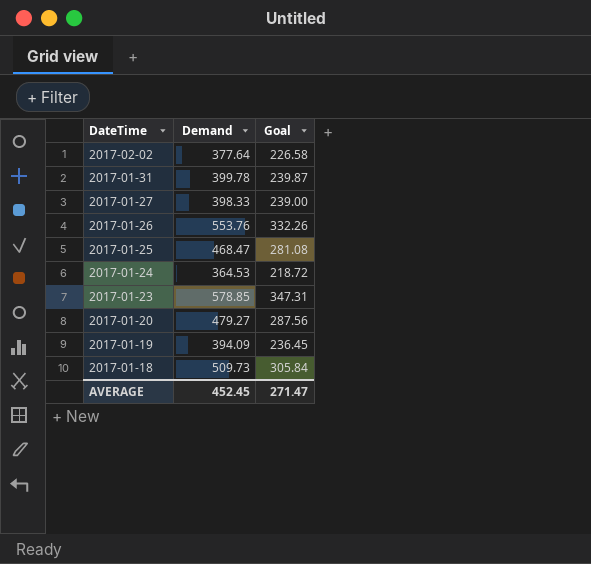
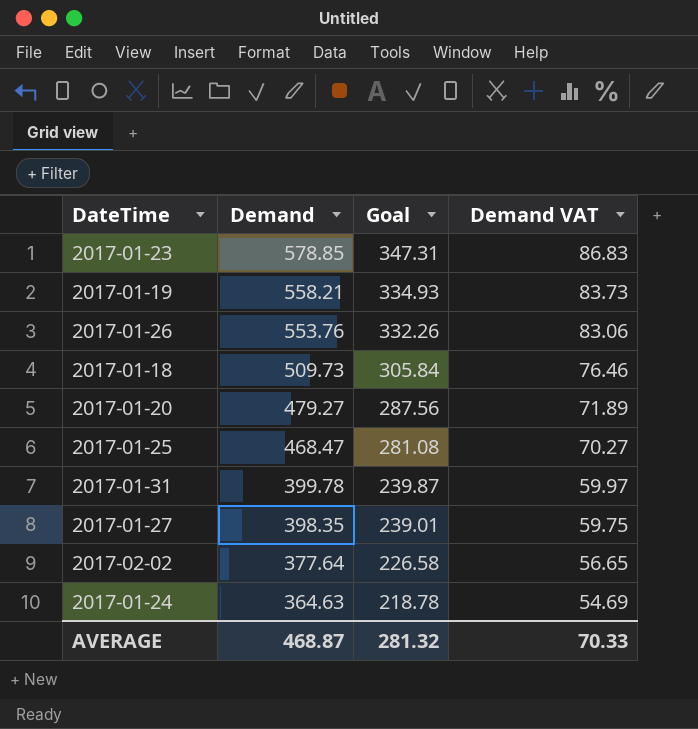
row order: DateTime descending -> Demand descending
column Demand VAT | formula: none -> [Demand] * 0.15
2017-01-19 | Demand: 394.09 -> 558.21
2017-01-19 | Goal: 236.45 -> 334.93
2017-01-27 | Demand: 398.33 -> 398.35
2017-01-27 | Goal: 239.00 -> 239.01
2017-01-24 | Demand: 364.53 -> 364.63
2017-01-24 | Goal: 218.72 -> 218.78
AVERAGE | Demand: 452.45 -> 468.87
AVERAGE | Goal: 271.47 -> 281.32

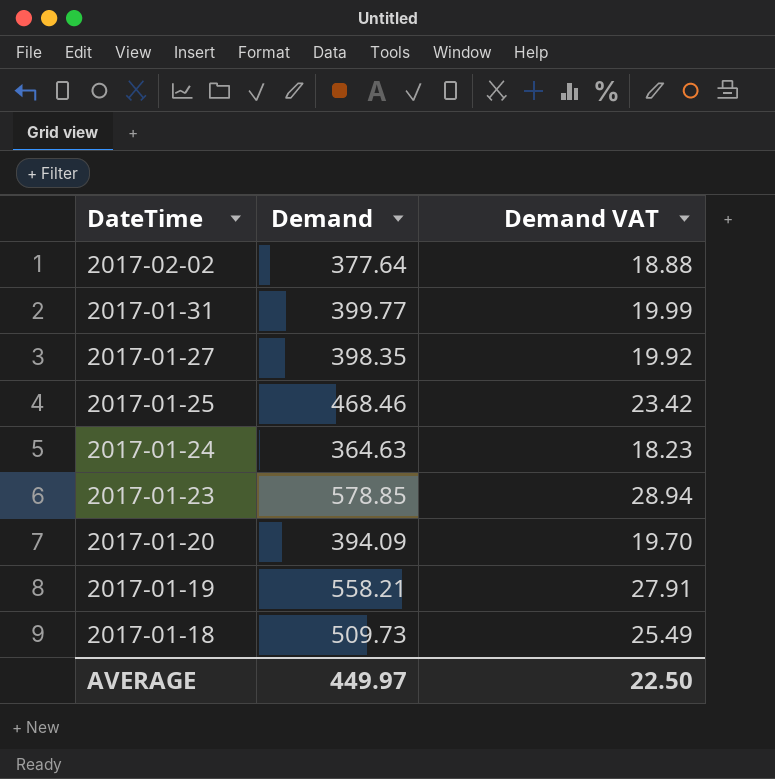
row order: Demand descending -> DateTime descending
column Goal | formula: [Demand] * 0.6 -> none
column Demand VAT | formula: [Demand] * 0.15 -> [Demand] * 0.05
row 2017-01-26: 553.76 | 332.26 | 83.06 -> none
2017-01-31 | Demand: 399.78 -> 399.77
2017-01-25 | Demand: 468.47 -> 468.46
2017-01-20 | Demand: 479.27 -> 394.09
AVERAGE | Demand: 468.87 -> 449.97
AVERAGE | Demand VAT: 70.33 -> 22.50

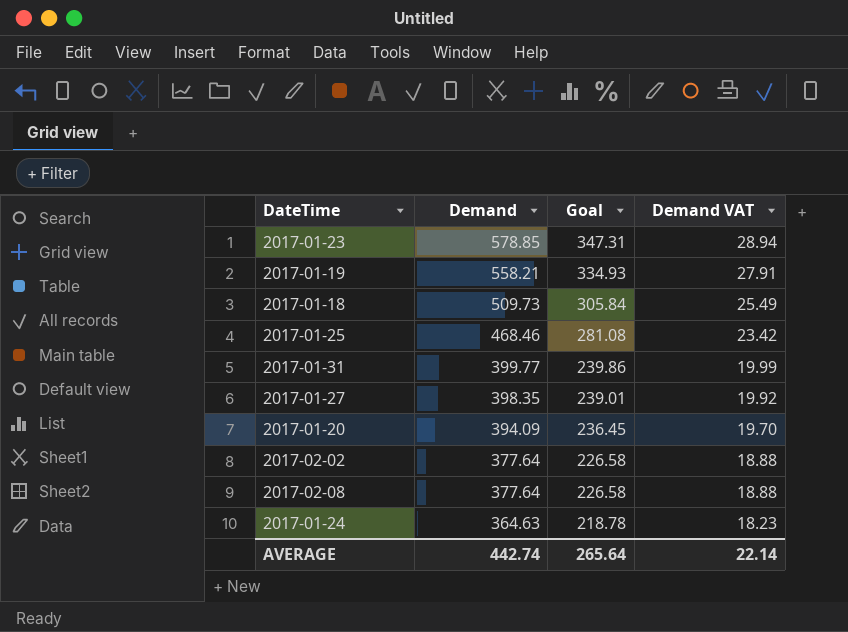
row order: DateTime descending -> Demand descending
column Goal | formula: none -> [Demand] * 0.6
row 2017-02-08: none -> 377.64 | 226.58 | 18.88
AVERAGE | Demand: 449.97 -> 442.74
AVERAGE | Demand VAT: 22.50 -> 22.14

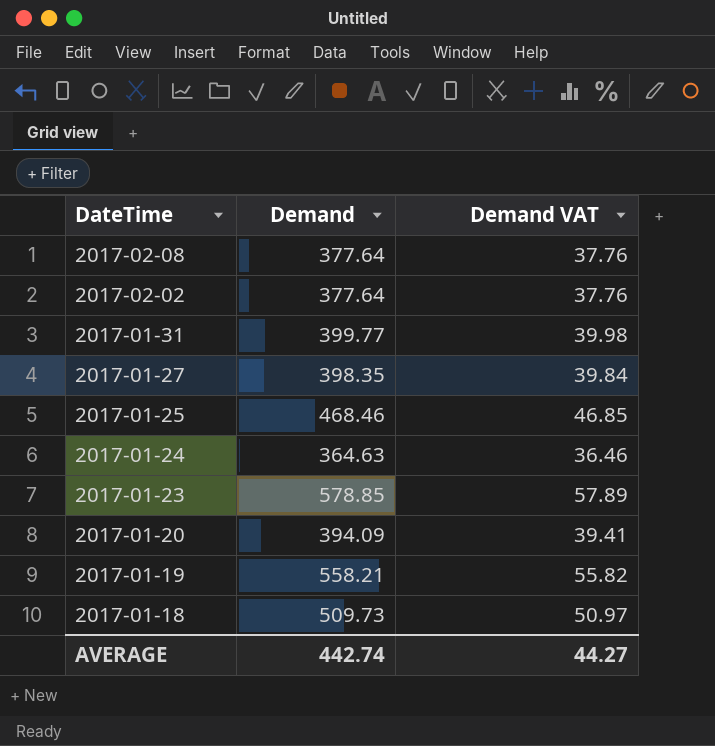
row order: Demand descending -> DateTime descending
column Goal | formula: [Demand] * 0.6 -> none
column Demand VAT | formula: [Demand] * 0.05 -> [Demand] * 0.1
AVERAGE | Demand VAT: 22.14 -> 44.27

